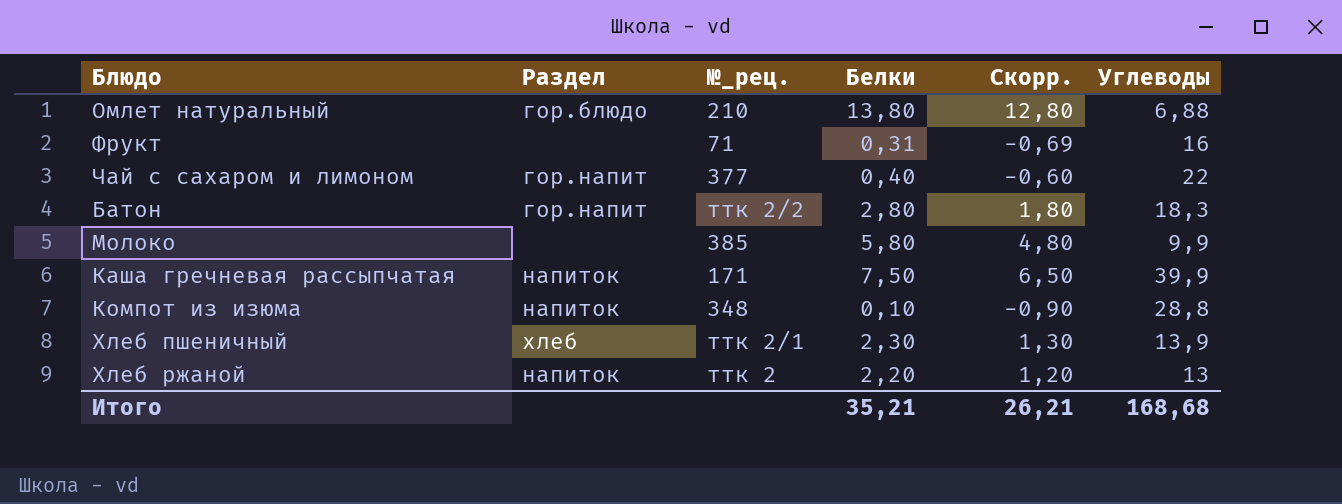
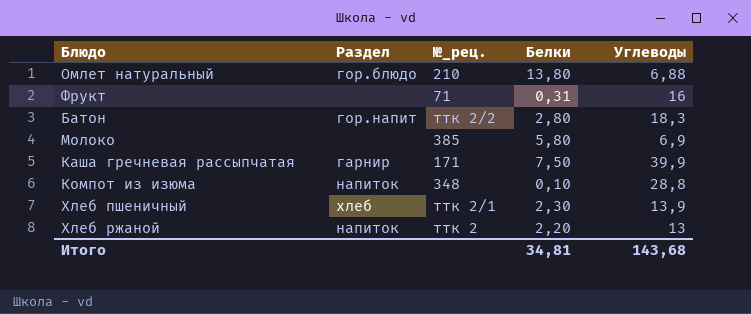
column Скорр. | formula: [Белки] - 1 -> none
row Чай с сахаром и лимоном: гор.напит | 377 | 0,40 | -0,60 | 22 -> none
Молоко | Углеводы: 9,9 -> 6,9
Каша гречневая рассыпчатая | Раздел: напиток -> гарнир
Итого | Белки: 35,21 -> 34,81
Итого | Углеводы: 168,68 -> 143,68

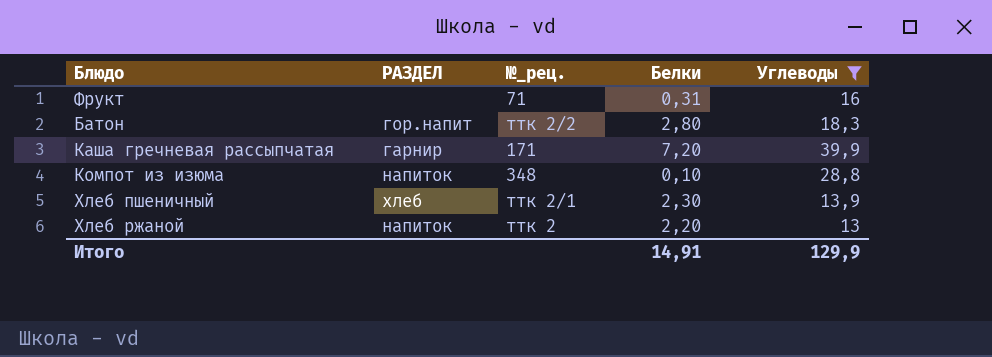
filter: none -> Углеводы >= 13
column name: Раздел -> РАЗДЕЛ
Каша гречневая рассыпчатая | Белки: 7,50 -> 7,20
Итого | Белки: 34,81 -> 14,91
Итого | Углеводы: 143,68 -> 129,9

